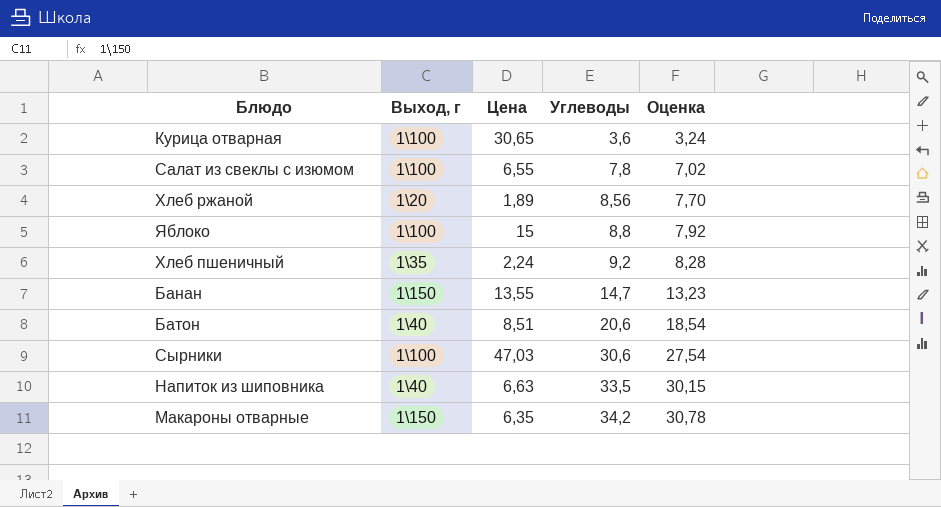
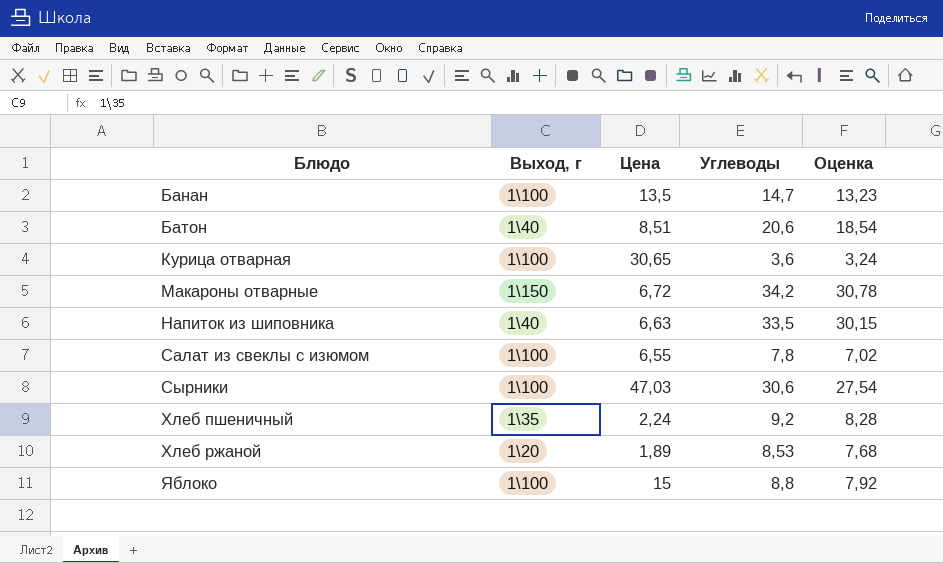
row order: Углеводы ascending -> Блюдо ascending
Банан | Выход, г: 1\150 -> 1\100
Банан | Цена: 13,55 -> 13,5
Макароны отварные | Цена: 6,35 -> 6,72
Хлеб ржаной | Углеводы: 8,56 -> 8,53
Хлеб ржаной | Оценка: 7,70 -> 7,68

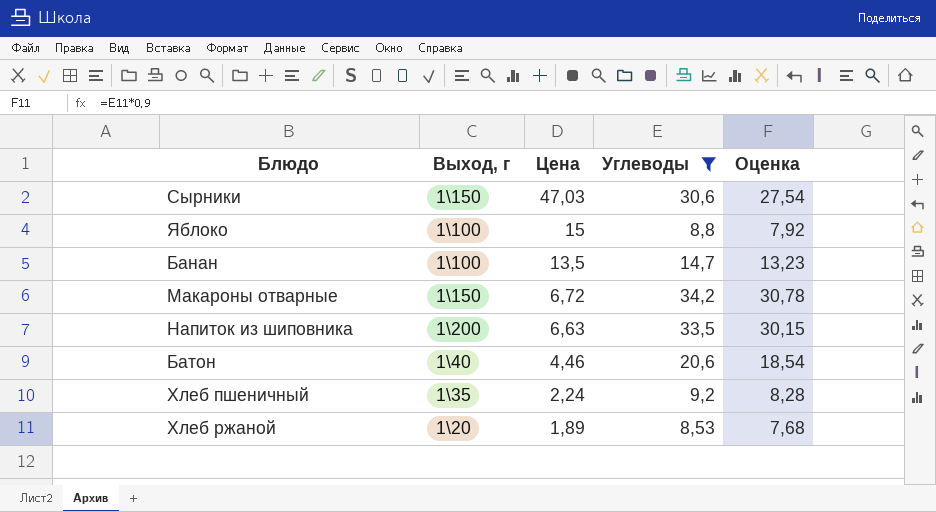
filter: none -> Углеводы >= 8,53
row order: Блюдо ascending -> Цена descending
Сырники | Выход, г: 1\100 -> 1\150
Напиток из шиповника | Выход, г: 1\40 -> 1\200
Батон | Цена: 8,51 -> 4,46

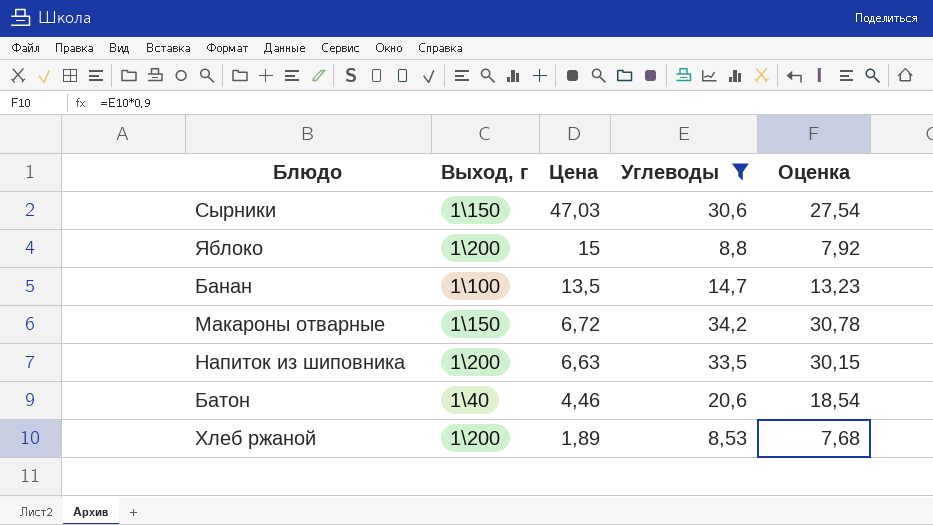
row Хлеб пшеничный: 1\35 | 2,24 | 9,2 | 8,28 -> none
Яблоко | Выход, г: 1\100 -> 1\200
Хлеб ржаной | Выход, г: 1\20 -> 1\200

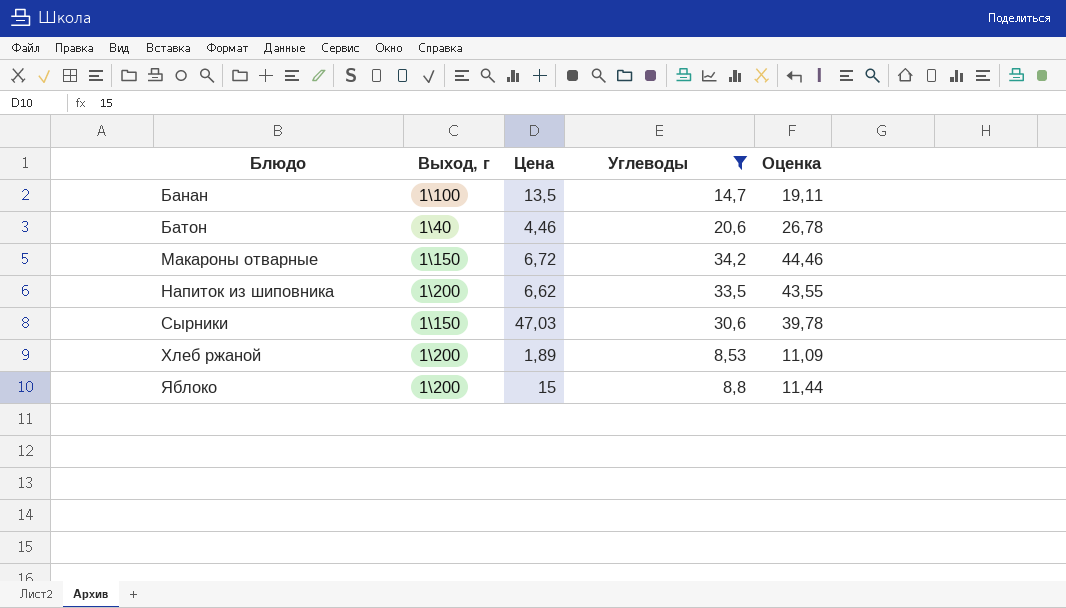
row order: Цена descending -> Блюдо ascending
column Оценка | formula: [Углеводы] * 0,9 -> [Углеводы] * 1,3
Напиток из шиповника | Цена: 6,63 -> 6,62

